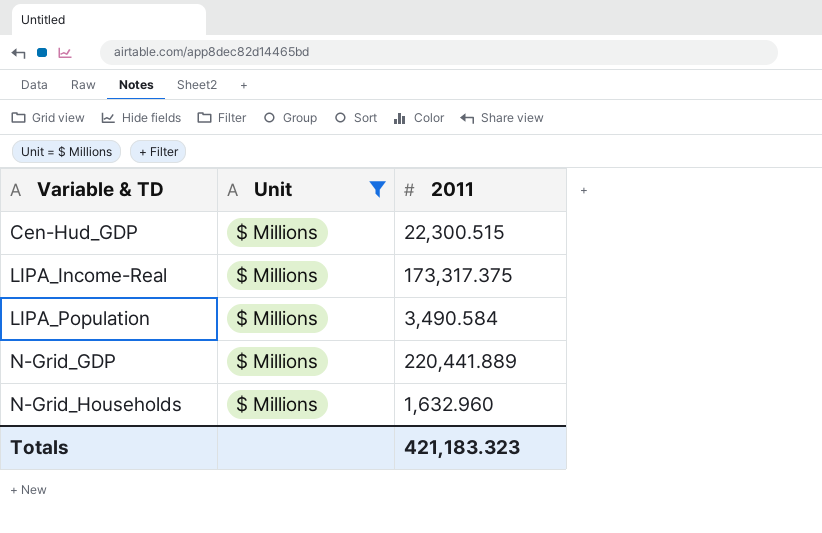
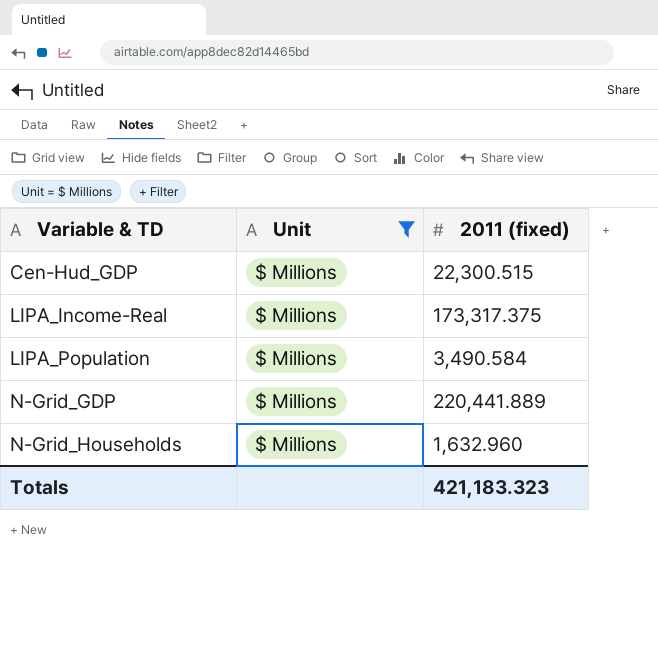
column name: 2011 -> 2011 (fixed)

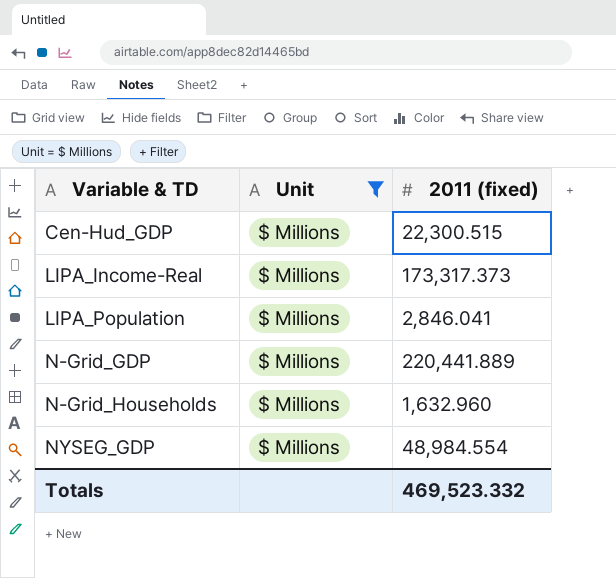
LIPA_Income-Real | 2011 (fixed): 173,317.375 -> 173,317.373
LIPA_Population | 2011 (fixed): 3,490.584 -> 2,846.041
row NYSEG_GDP: none -> $ Millions | 48,984.554
Totals | 2011 (fixed): 421,183.323 -> 469,523.332

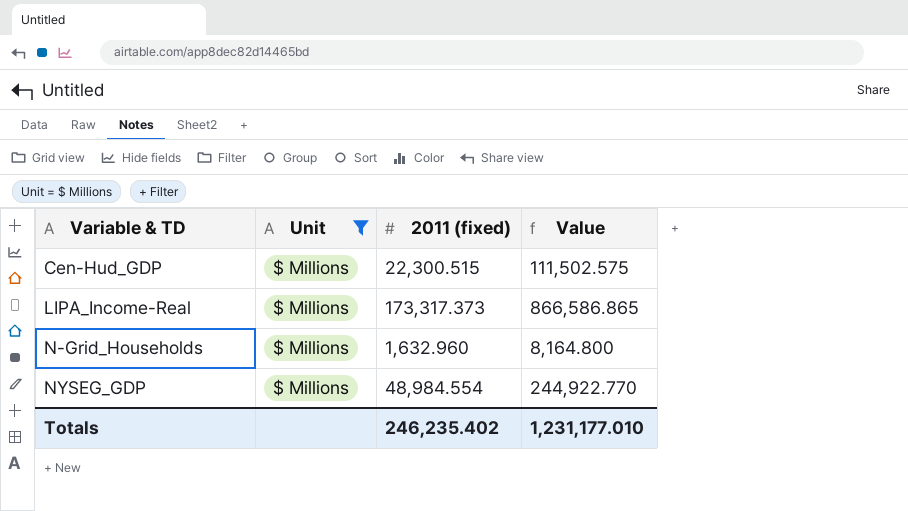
column Value | formula: none -> [2011 (fixed)] * 5
row LIPA_Population: $ Millions | 2,846.041 -> none
row N-Grid_GDP: $ Millions | 220,441.889 -> none
Totals | 2011 (fixed): 469,523.332 -> 246,235.402

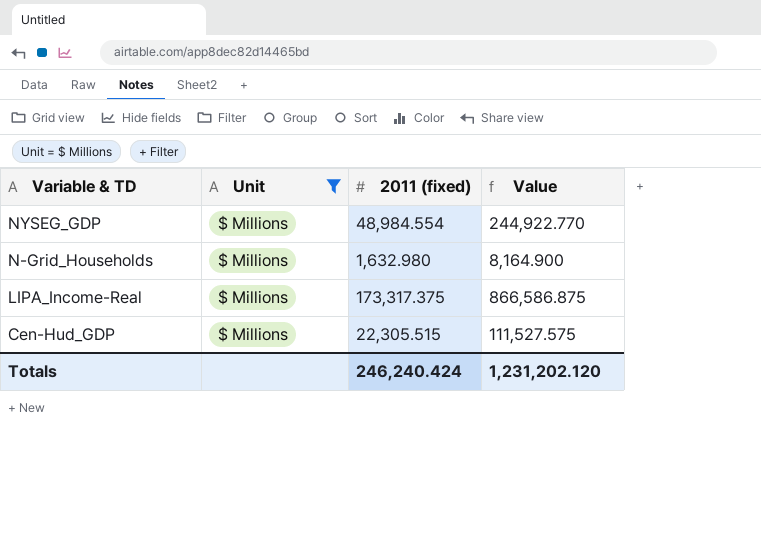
row order: Variable & TD ascending -> Variable & TD descending
N-Grid_Households | 2011 (fixed): 1,632.960 -> 1,632.980
N-Grid_Households | Value: 8,164.800 -> 8,164.900
LIPA_Income-Real | 2011 (fixed): 173,317.373 -> 173,317.375
LIPA_Income-Real | Value: 866,586.865 -> 866,586.875
Cen-Hud_GDP | 2011 (fixed): 22,300.515 -> 22,305.515
Cen-Hud_GDP | Value: 111,502.575 -> 111,527.575
Totals | 2011 (fixed): 246,235.402 -> 246,240.424
Totals | Value: 1,231,177.010 -> 1,231,202.120

